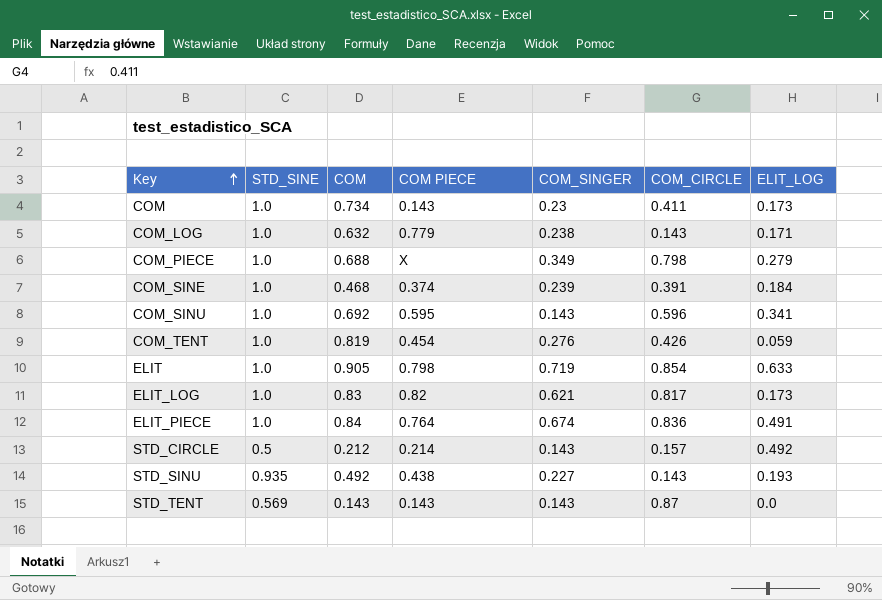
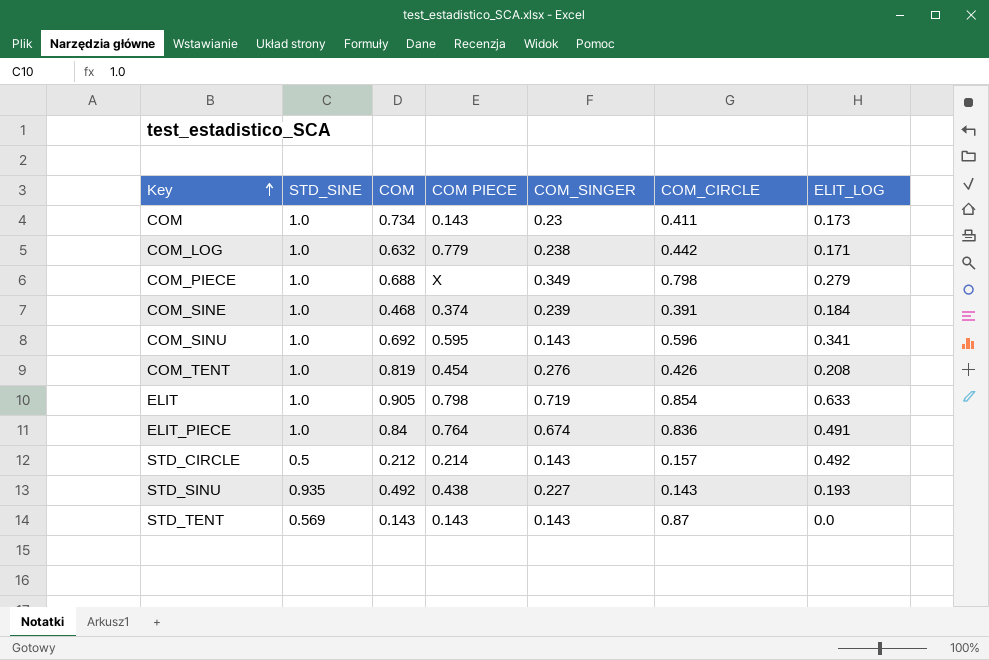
row ELIT_LOG: 1.0 | 0.83 | 0.82 | 0.621 | 0.817 | 0.173 -> none
COM_LOG | COM_CIRCLE: 0.143 -> 0.442
COM_TENT | ELIT_LOG: 0.059 -> 0.208

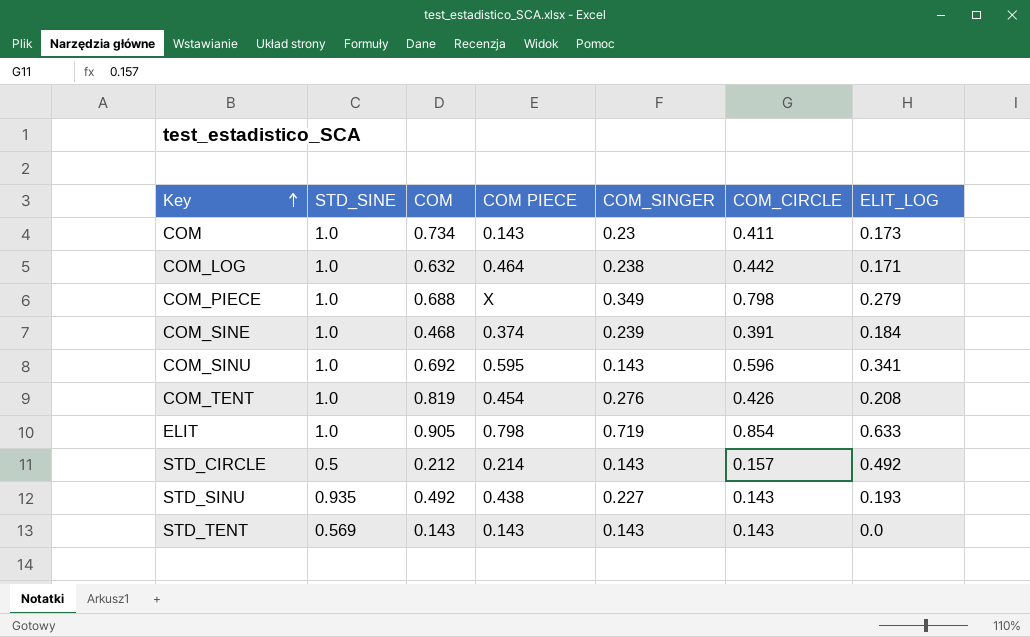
row ELIT_PIECE: 1.0 | 0.84 | 0.764 | 0.674 | 0.836 | 0.491 -> none
COM_LOG | COM PIECE: 0.779 -> 0.464
STD_TENT | COM_CIRCLE: 0.87 -> 0.143

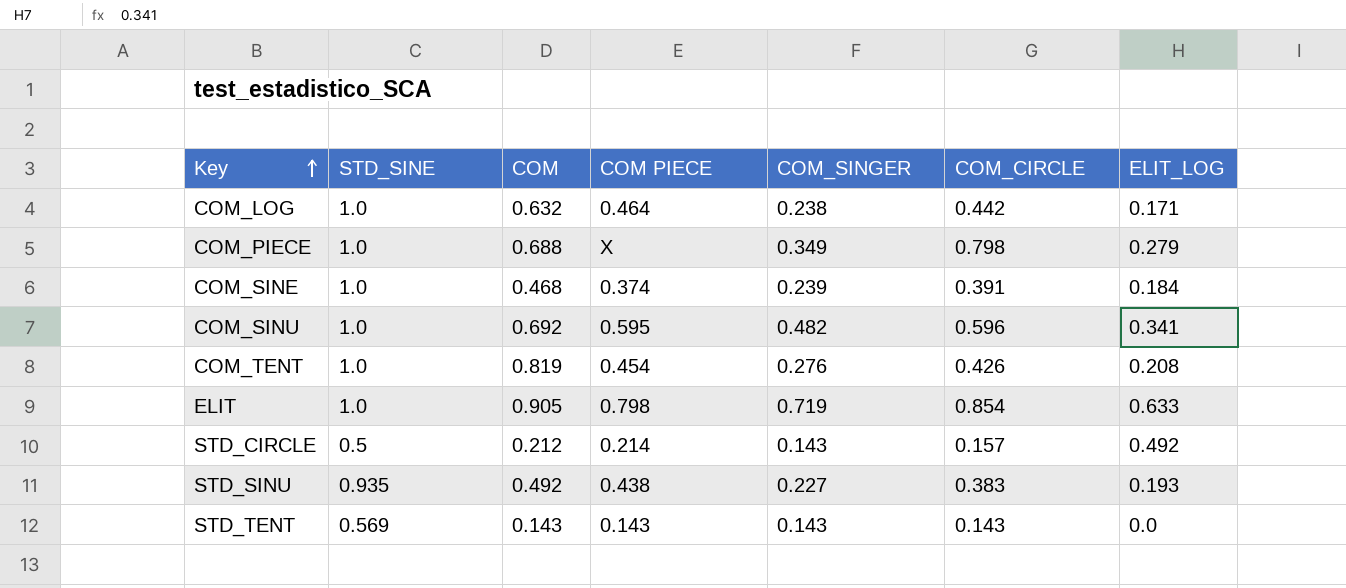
row COM: 1.0 | 0.734 | 0.143 | 0.23 | 0.411 | 0.173 -> none
COM_SINU | COM_SINGER: 0.143 -> 0.482
STD_SINU | COM_CIRCLE: 0.143 -> 0.383

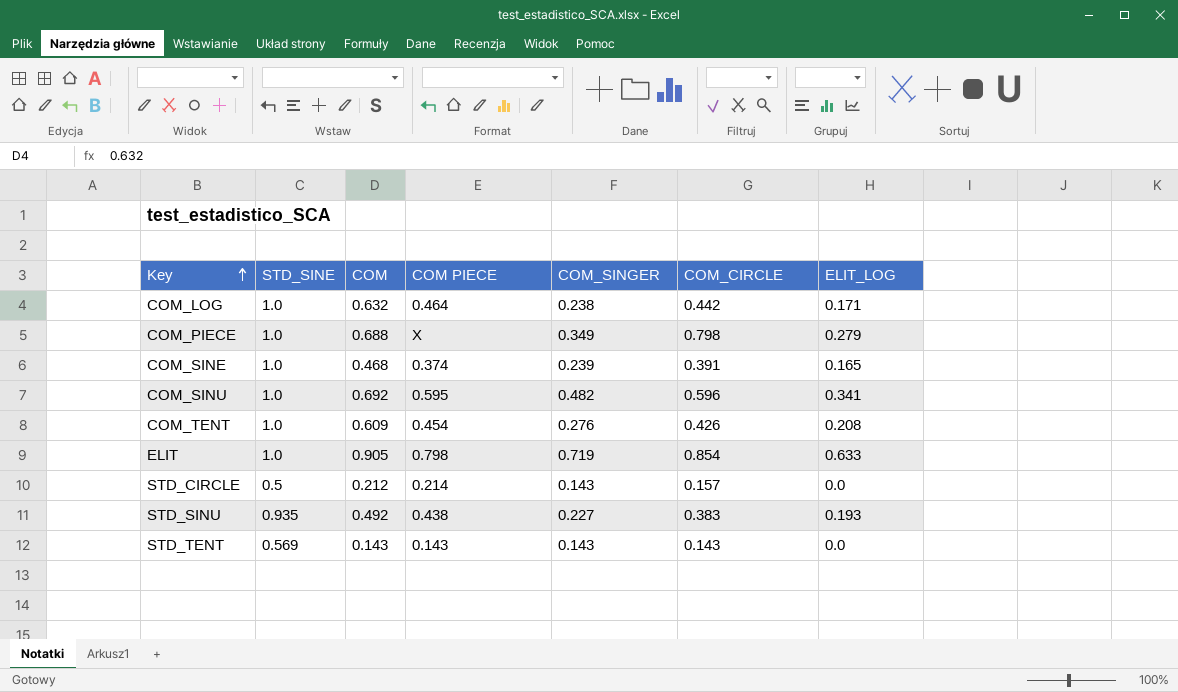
COM_SINE | ELIT_LOG: 0.184 -> 0.165
COM_TENT | COM: 0.819 -> 0.609
STD_CIRCLE | ELIT_LOG: 0.492 -> 0.0

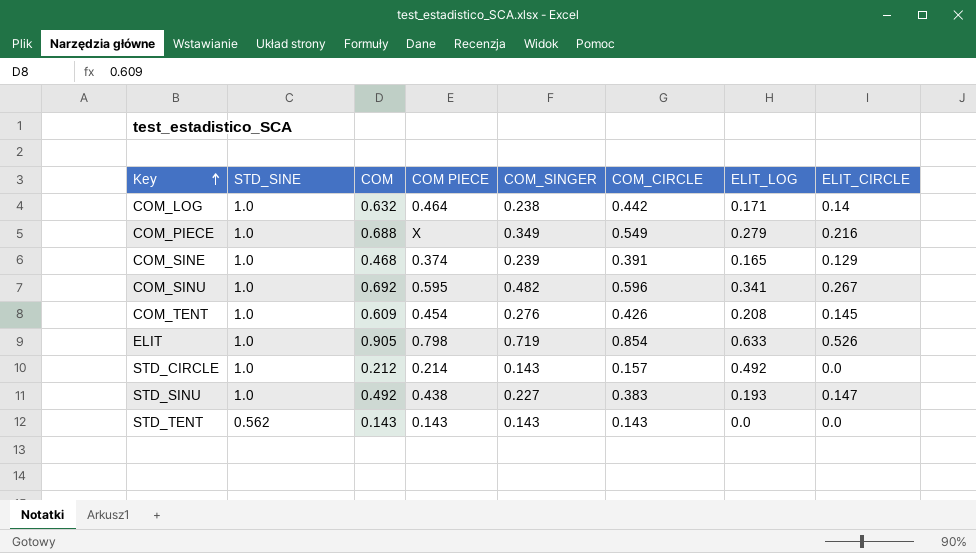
column ELIT_CIRCLE | position: none -> 8
COM_PIECE | COM_CIRCLE: 0.798 -> 0.549
STD_CIRCLE | STD_SINE: 0.5 -> 1.0
STD_CIRCLE | ELIT_LOG: 0.0 -> 0.492
STD_SINU | STD_SINE: 0.935 -> 1.0
STD_TENT | STD_SINE: 0.569 -> 0.562

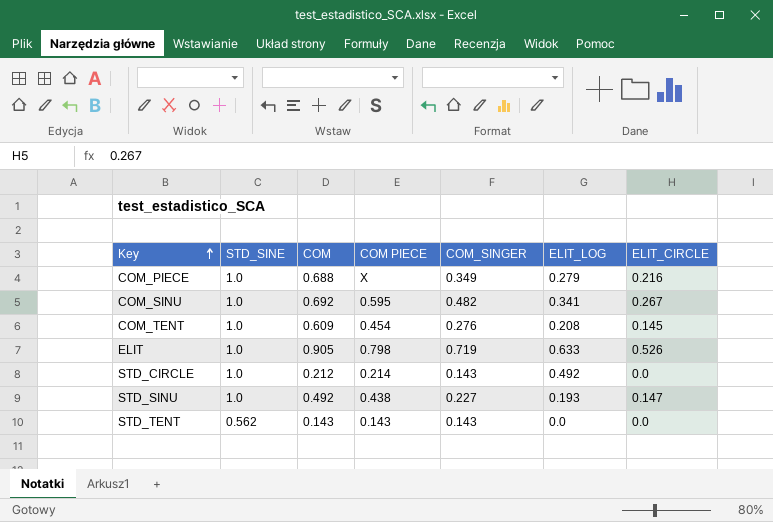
column COM_CIRCLE | position: 6 -> none
row COM_LOG: 1.0 | 0.632 | 0.464 | 0.238 | 0.442 | 0.171 | 0.14 -> none
row COM_SINE: 1.0 | 0.468 | 0.374 | 0.239 | 0.391 | 0.165 | 0.129 -> none

